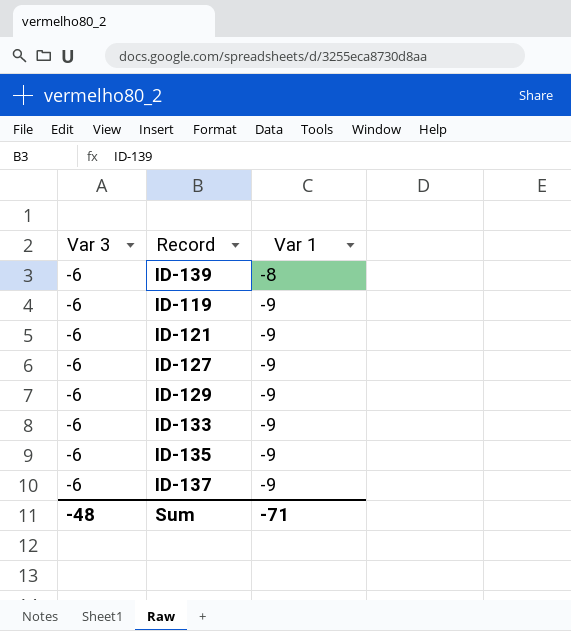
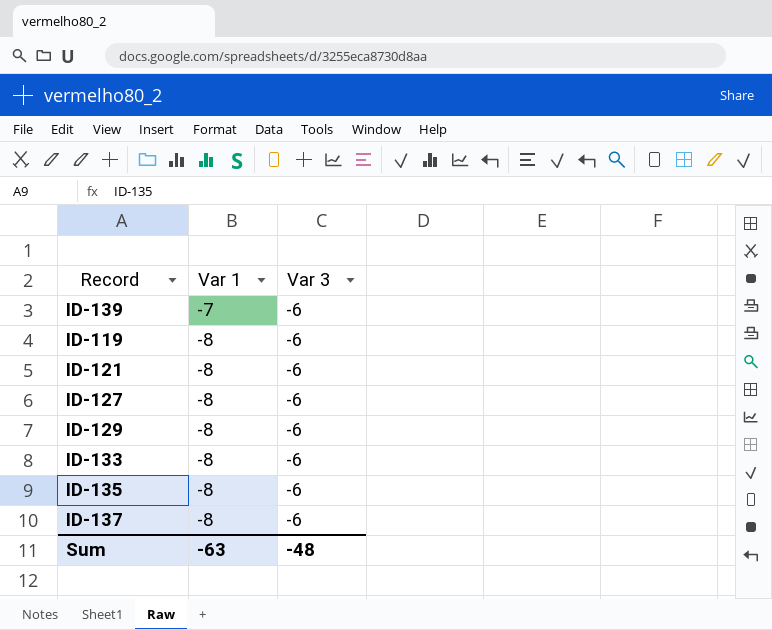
column Var 3 | position: 1 -> 3
ID-139 | Var 1: -8 -> -7
ID-119 | Var 1: -9 -> -8
ID-121 | Var 1: -9 -> -8
ID-127 | Var 1: -9 -> -8
ID-129 | Var 1: -9 -> -8
ID-133 | Var 1: -9 -> -8
ID-135 | Var 1: -9 -> -8
ID-137 | Var 1: -9 -> -8
Sum | Var 1: -71 -> -63

